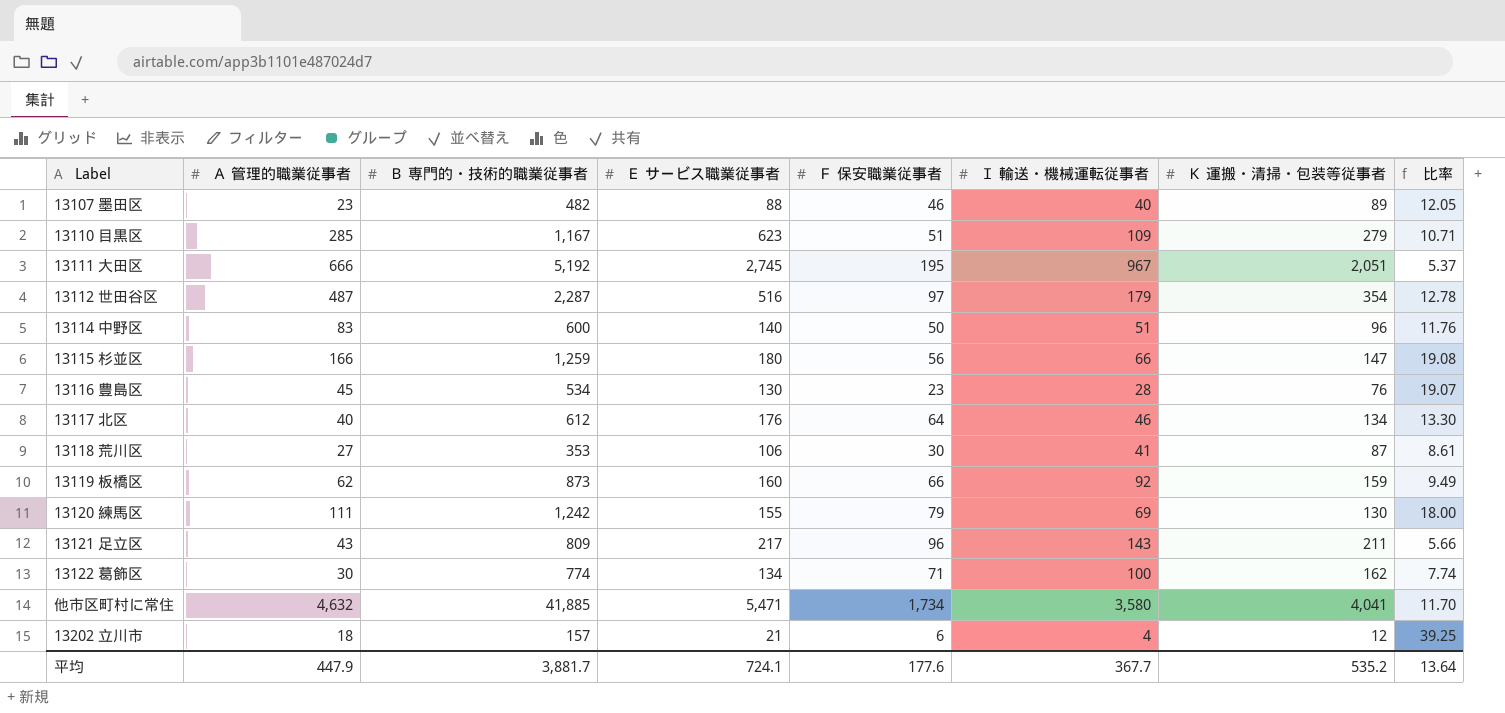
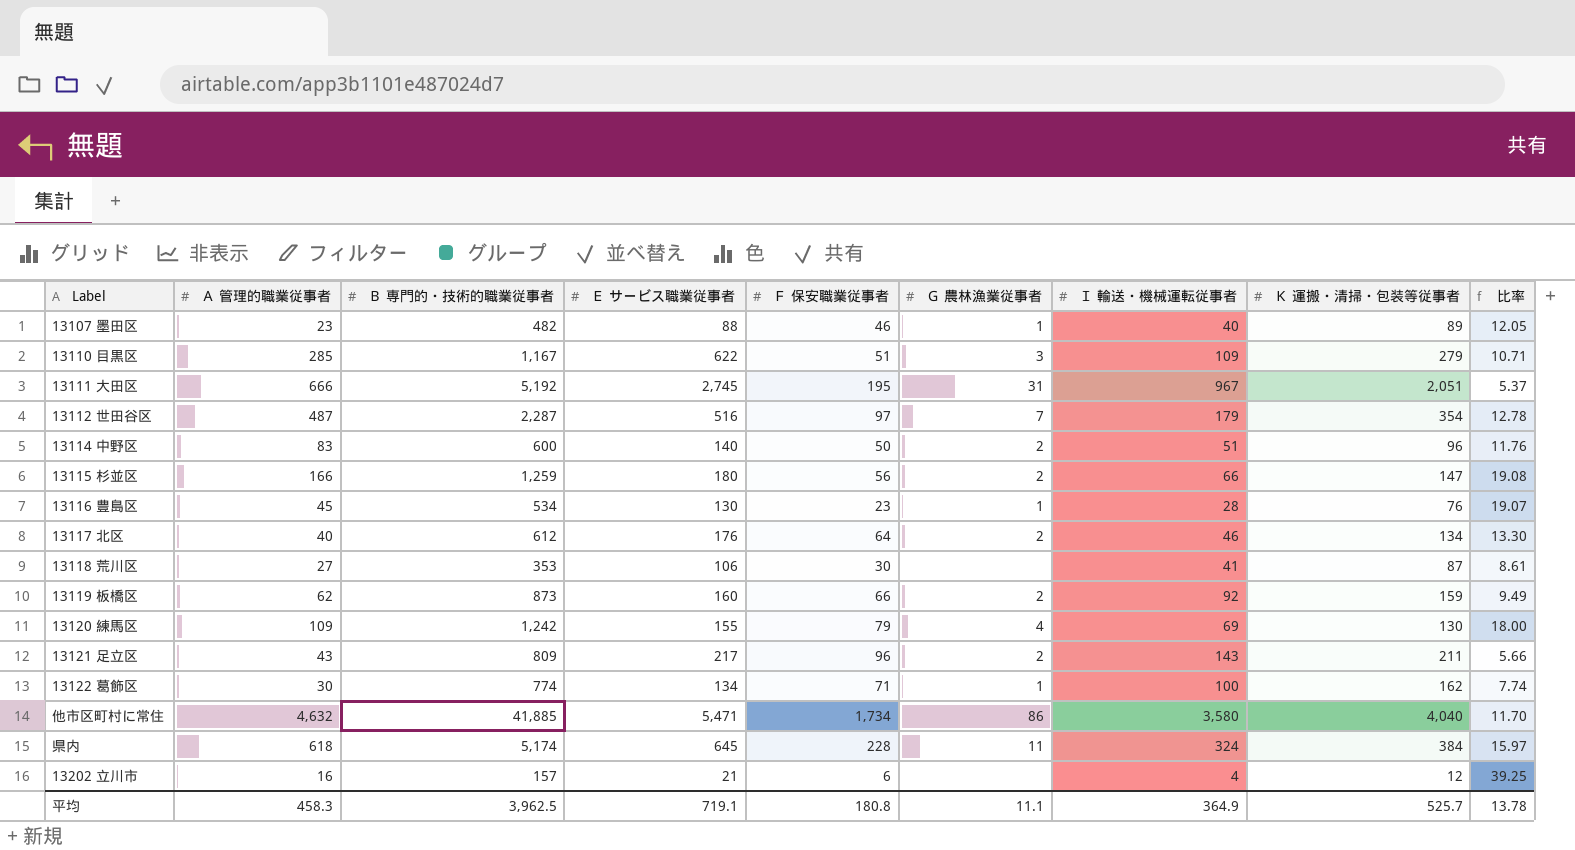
column Ｇ 農林漁業従事者 | position: none -> 6
13110 目黒区 | Ｅ サービス職業従事者: 623 -> 622
13120 練馬区 | Ａ 管理的職業従事者: 111 -> 109
他市区町村に常住 | Ｋ 運搬・清掃・包装等従事者: 4,041 -> 4,040
row 県内: none -> 618 | 5,174 | 645 | 228 | 11 | 324 | 384 | 15.97
13202 立川市 | Ａ 管理的職業従事者: 18 -> 16
平均 | Ａ 管理的職業従事者: 447.9 -> 458.3
平均 | Ｂ 専門的・技術的職業従事者: 3,881.7 -> 3,962.5
平均 | Ｅ サービス職業従事者: 724.1 -> 719.1
平均 | Ｆ 保安職業従事者: 177.6 -> 180.8
平均 | Ｉ 輸送・機械運転従事者: 367.7 -> 364.9
平均 | Ｋ 運搬・清掃・包装等従事者: 535.2 -> 525.7
平均 | 比率: 13.64 -> 13.78

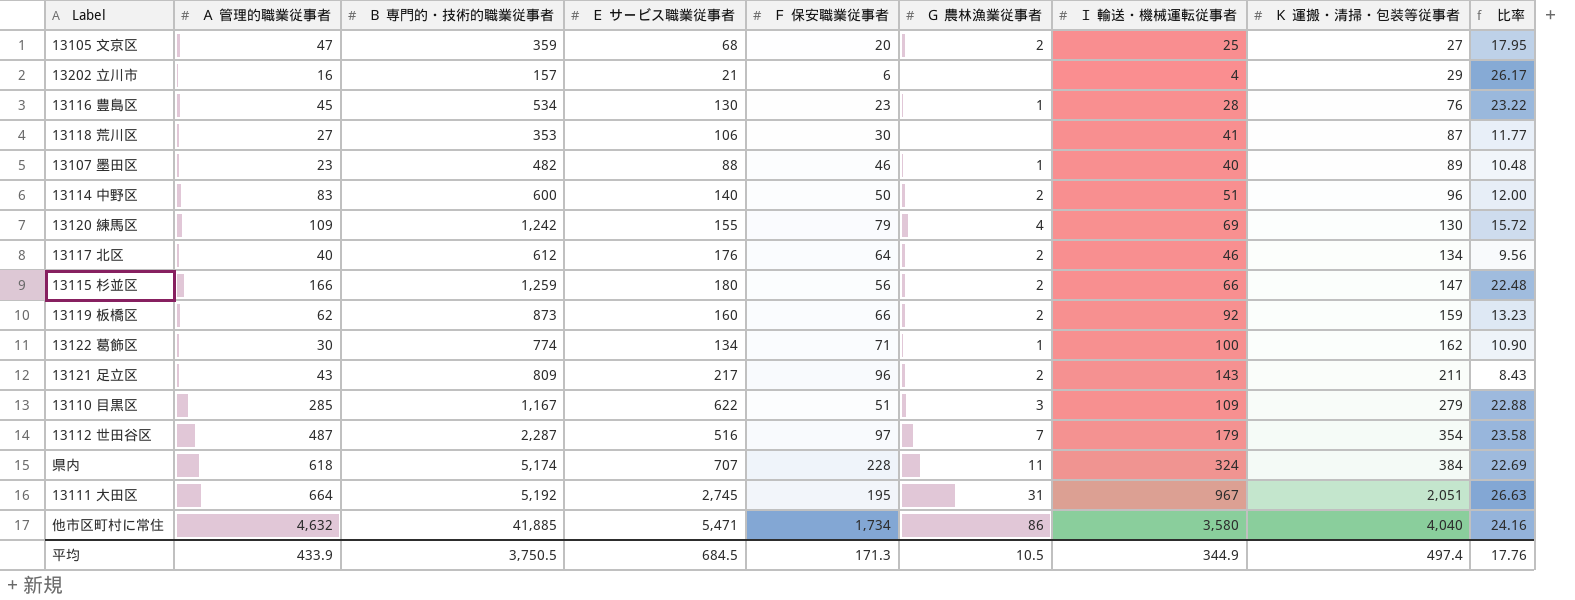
row order: none -> Ｋ 運搬・清掃・包装等従事者 ascending
column 比率 | formula: [Ｂ 専門的・技術的職業従事者] / [Ｉ 輸送・機械運転従事者] -> [Ｂ 専門的・技術的職業従事者] / [Ｆ 保安職業従事者]
row 13105 文京区: none -> 47 | 359 | 68 | 20 | 2 | 25 | 27 | 17.95
13202 立川市 | Ｋ 運搬・清掃・包装等従事者: 12 -> 29
県内 | Ｅ サービス職業従事者: 645 -> 707
13111 大田区 | Ａ 管理的職業従事者: 666 -> 664
平均 | Ａ 管理的職業従事者: 458.3 -> 433.9
平均 | Ｂ 専門的・技術的職業従事者: 3,962.5 -> 3,750.5
平均 | Ｅ サービス職業従事者: 719.1 -> 684.5
平均 | Ｆ 保安職業従事者: 180.8 -> 171.3
平均 | Ｇ 農林漁業従事者: 11.1 -> 10.5
平均 | Ｉ 輸送・機械運転従事者: 364.9 -> 344.9
平均 | Ｋ 運搬・清掃・包装等従事者: 525.7 -> 497.4
平均 | 比率: 13.78 -> 17.76

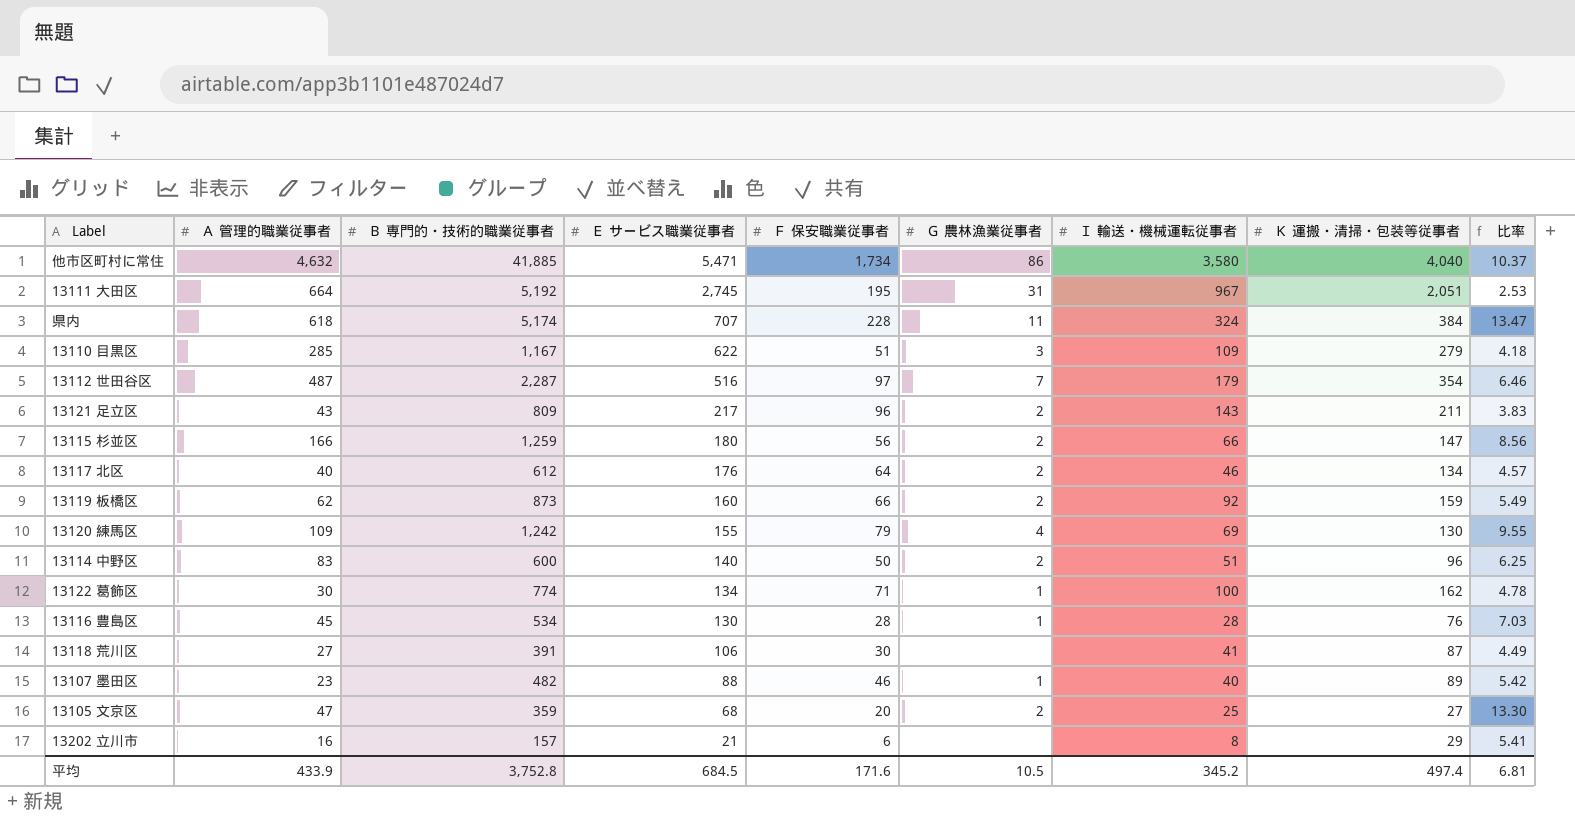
row order: Ｋ 運搬・清掃・包装等従事者 ascending -> Ｅ サービス職業従事者 descending
column 比率 | formula: [Ｂ 専門的・技術的職業従事者] / [Ｆ 保安職業従事者] -> [Ｂ 専門的・技術的職業従事者] / [Ｋ 運搬・清掃・包装等従事者]
13116 豊島区 | Ｆ 保安職業従事者: 23 -> 28
13118 荒川区 | Ｂ 専門的・技術的職業従事者: 353 -> 391
13202 立川市 | Ｉ 輸送・機械運転従事者: 4 -> 8
平均 | Ｂ 専門的・技術的職業従事者: 3,750.5 -> 3,752.8
平均 | Ｆ 保安職業従事者: 171.3 -> 171.6
平均 | Ｉ 輸送・機械運転従事者: 344.9 -> 345.2
平均 | 比率: 17.76 -> 6.81

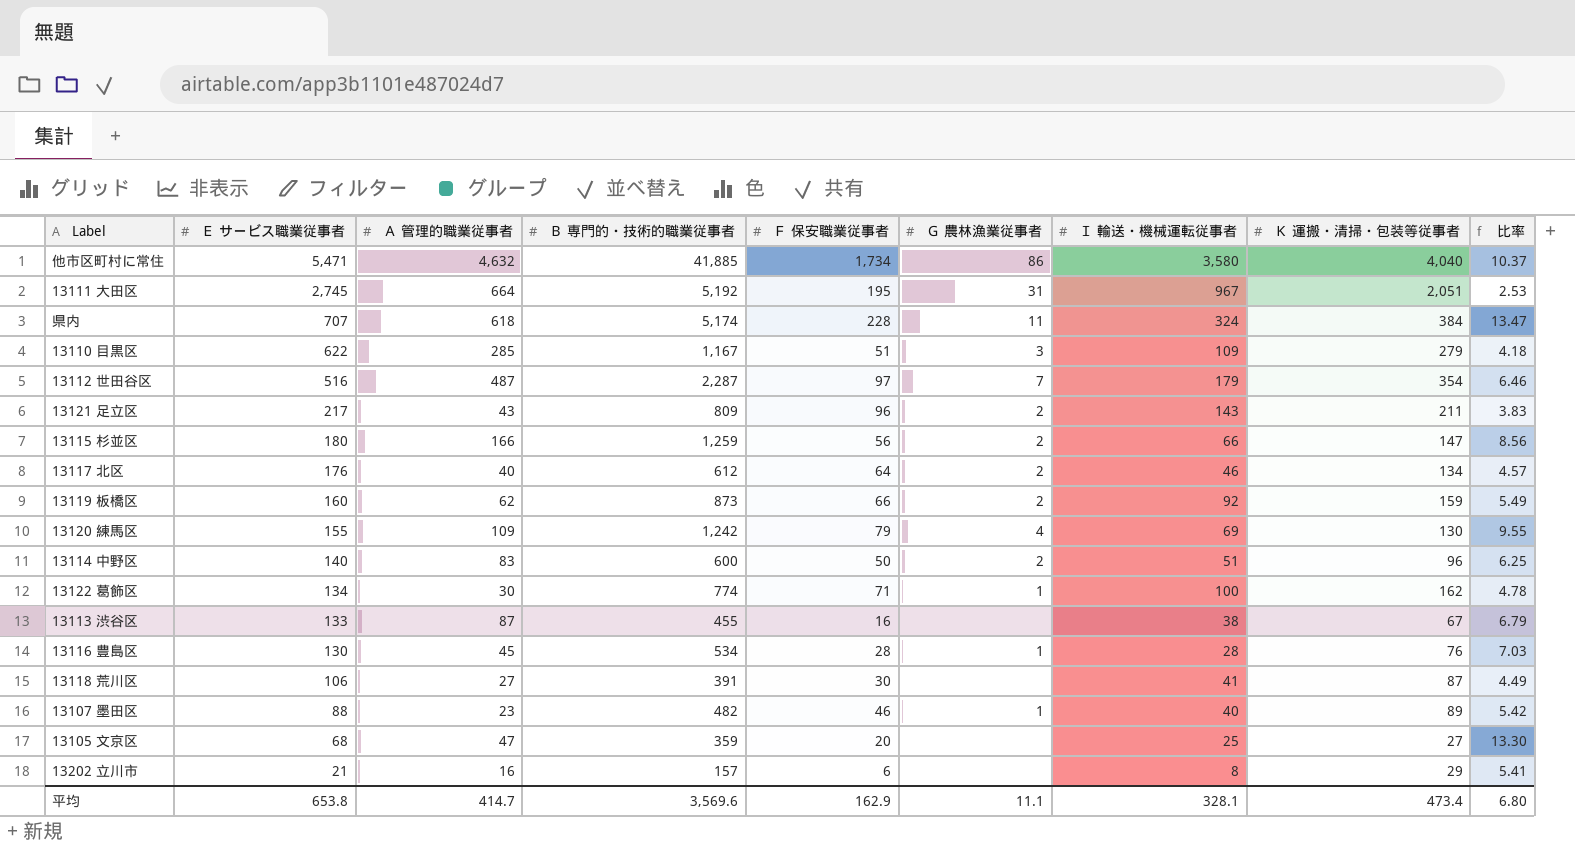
column Ｅ サービス職業従事者 | position: 4 -> 2
row 13113 渋谷区: none -> 133 | 87 | 455 | 16 | none | 38 | 67 | 6.79
13105 文京区 | Ｇ 農林漁業従事者: 2 -> none
平均 | Ｅ サービス職業従事者: 684.5 -> 653.8
平均 | Ａ 管理的職業従事者: 433.9 -> 414.7
平均 | Ｂ 専門的・技術的職業従事者: 3,752.8 -> 3,569.6
平均 | Ｆ 保安職業従事者: 171.6 -> 162.9
平均 | Ｇ 農林漁業従事者: 10.5 -> 11.1
平均 | Ｉ 輸送・機械運転従事者: 345.2 -> 328.1
平均 | Ｋ 運搬・清掃・包装等従事者: 497.4 -> 473.4
平均 | 比率: 6.81 -> 6.80

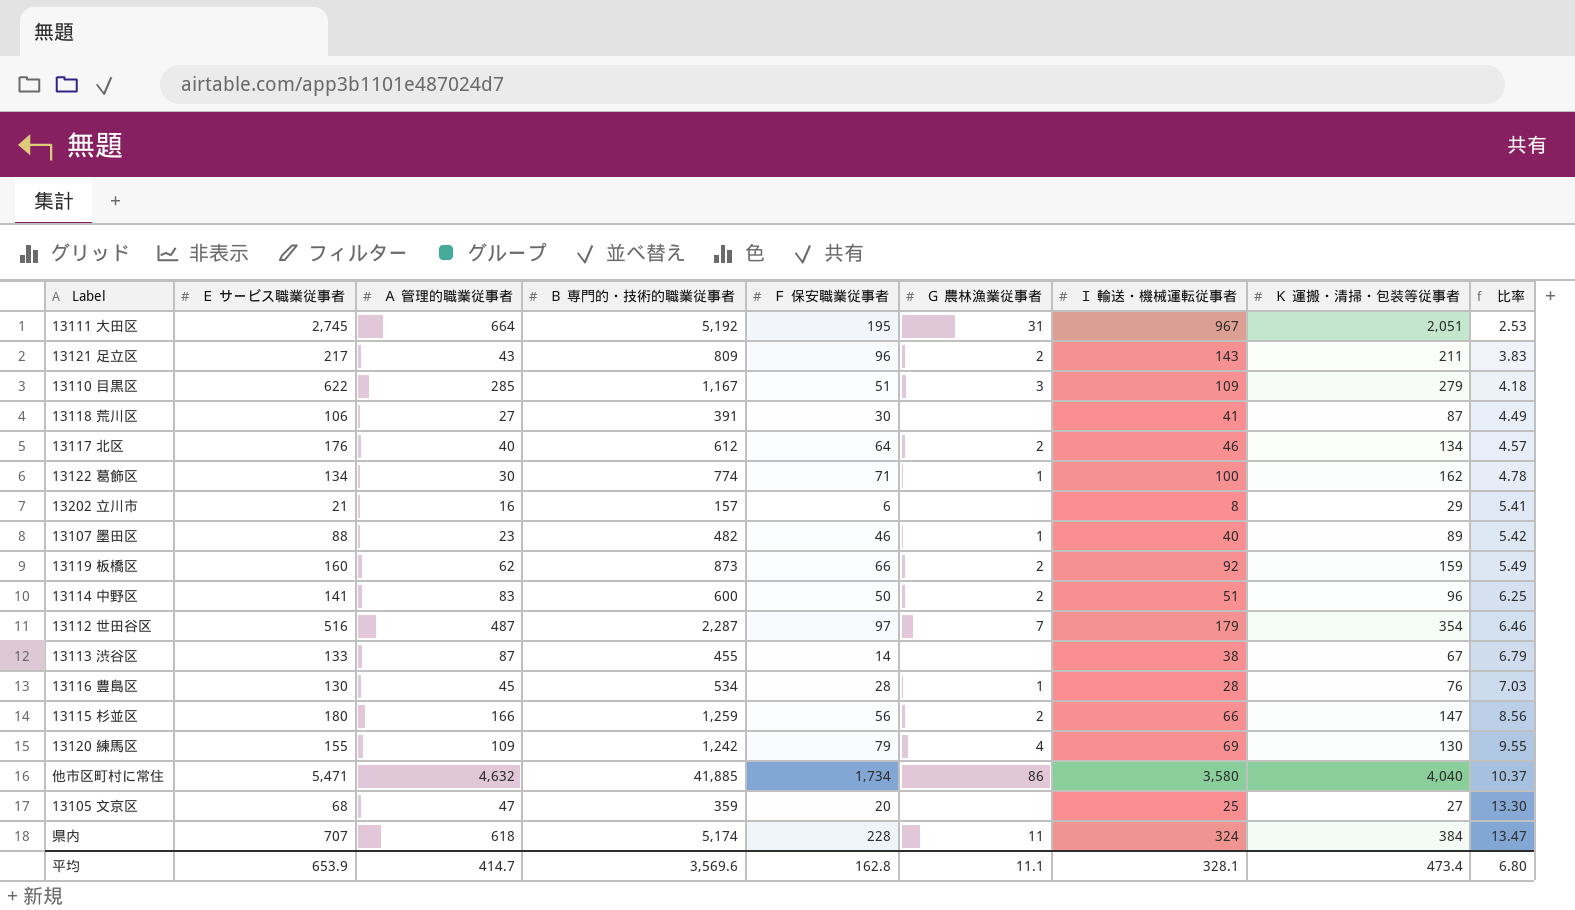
row order: Ｅ サービス職業従事者 descending -> 比率 ascending
13114 中野区 | Ｅ サービス職業従事者: 140 -> 141
13113 渋谷区 | Ｆ 保安職業従事者: 16 -> 14
平均 | Ｅ サービス職業従事者: 653.8 -> 653.9
平均 | Ｆ 保安職業従事者: 162.9 -> 162.8

